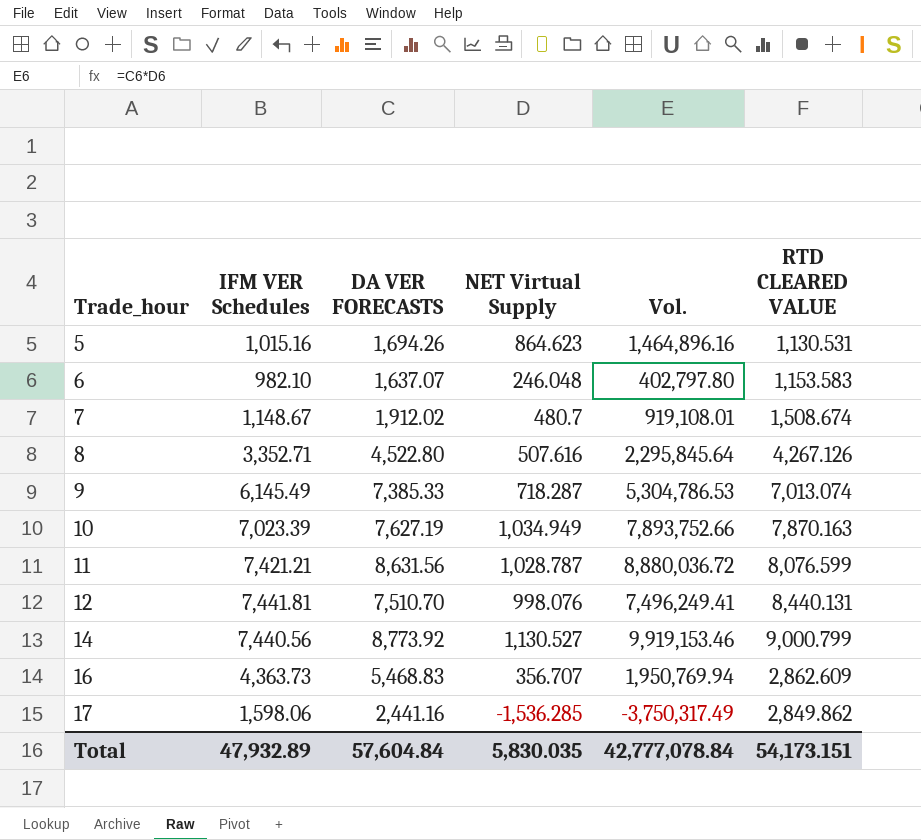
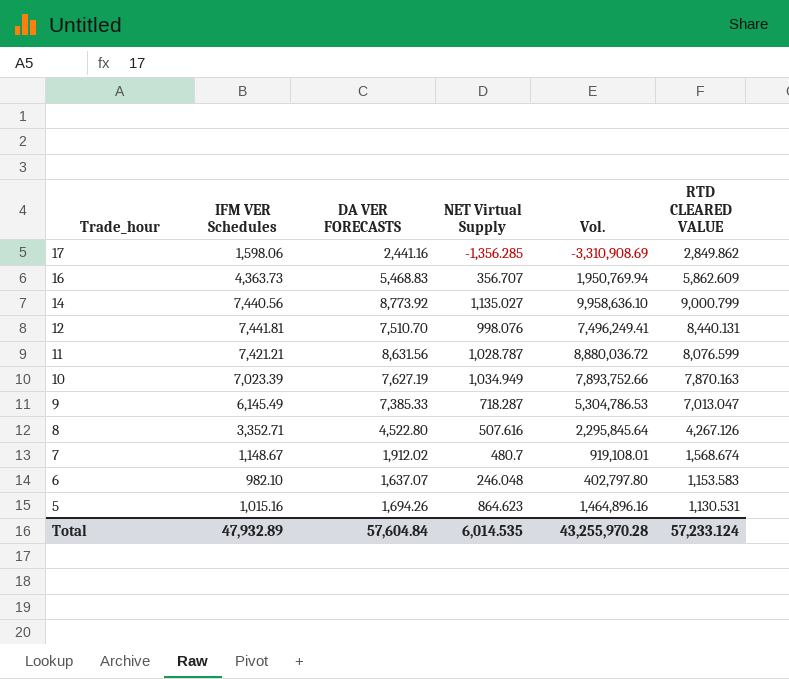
row order: Trade_hour ascending -> Trade_hour descending
17 | NET Virtual Supply: -1,536.285 -> -1,356.285
17 | Vol.: -3,750,317.49 -> -3,310,908.69
16 | RTD CLEARED VALUE: 2,862.609 -> 5,862.609
14 | NET Virtual Supply: 1,130.527 -> 1,135.027
14 | Vol.: 9,919,153.46 -> 9,958,636.10
9 | RTD CLEARED VALUE: 7,013.074 -> 7,013.047
7 | RTD CLEARED VALUE: 1,508.674 -> 1,568.674
Total | NET Virtual Supply: 5,830.035 -> 6,014.535
Total | Vol.: 42,777,078.84 -> 43,255,970.28
Total | RTD CLEARED VALUE: 54,173.151 -> 57,233.124

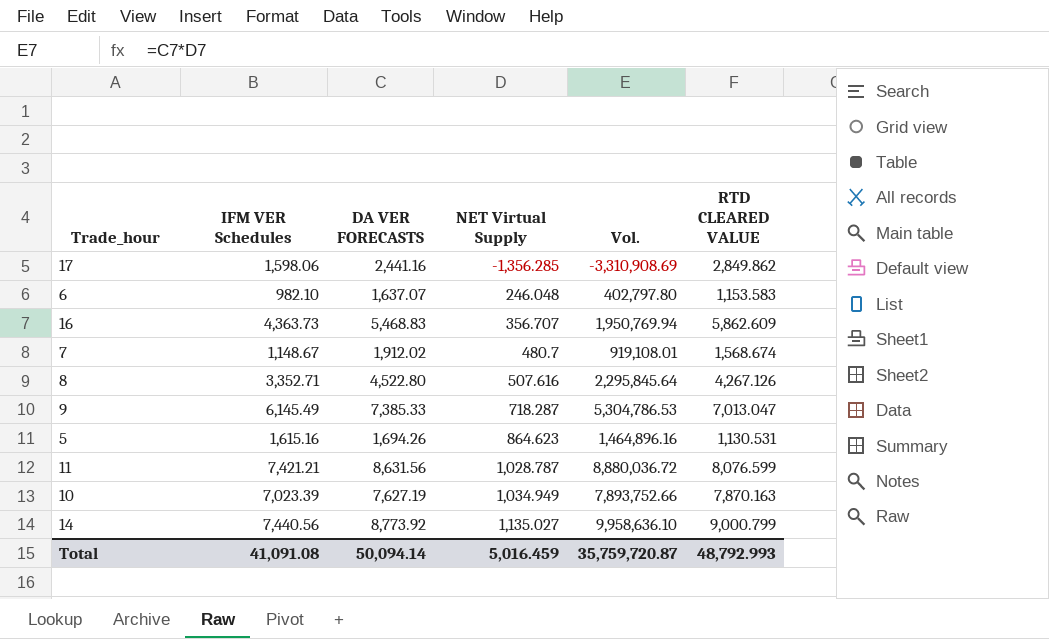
row order: Trade_hour descending -> NET Virtual Supply ascending
row 12: 7,441.81 | 7,510.70 | 998.076 | 7,496,249.41 | 8,440.131 -> none
5 | IFM VER Schedules: 1,015.16 -> 1,615.16
Total | IFM VER Schedules: 47,932.89 -> 41,091.08
Total | DA VER FORECASTS: 57,604.84 -> 50,094.14
Total | NET Virtual Supply: 6,014.535 -> 5,016.459
Total | Vol.: 43,255,970.28 -> 35,759,720.87
Total | RTD CLEARED VALUE: 57,233.124 -> 48,792.993

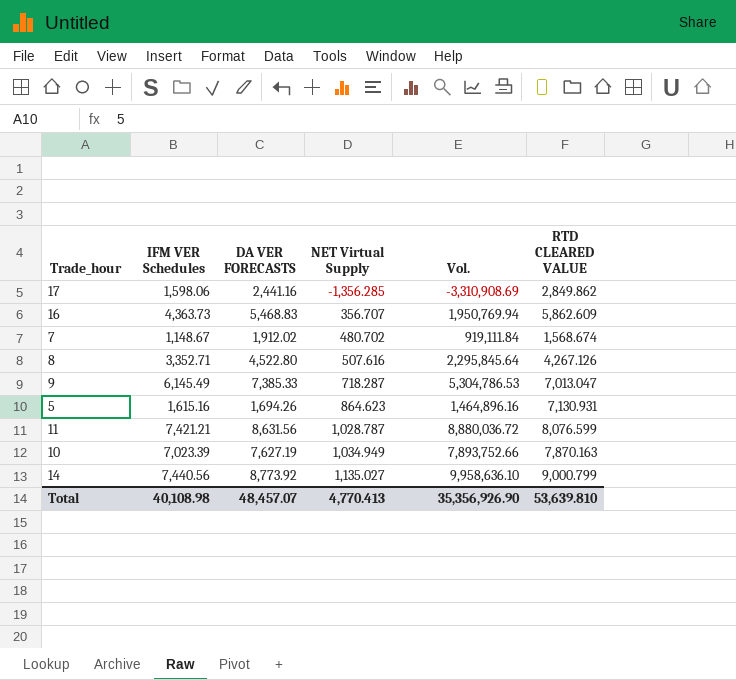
row 6: 982.10 | 1,637.07 | 246.048 | 402,797.80 | 1,153.583 -> none
7 | NET Virtual Supply: 480.7 -> 480.702
7 | Vol.: 919,108.01 -> 919,111.84
5 | RTD CLEARED VALUE: 1,130.531 -> 7,130.931
Total | IFM VER Schedules: 41,091.08 -> 40,108.98
Total | DA VER FORECASTS: 50,094.14 -> 48,457.07
Total | NET Virtual Supply: 5,016.459 -> 4,770.413
Total | Vol.: 35,759,720.87 -> 35,356,926.90
Total | RTD CLEARED VALUE: 48,792.993 -> 53,639.810

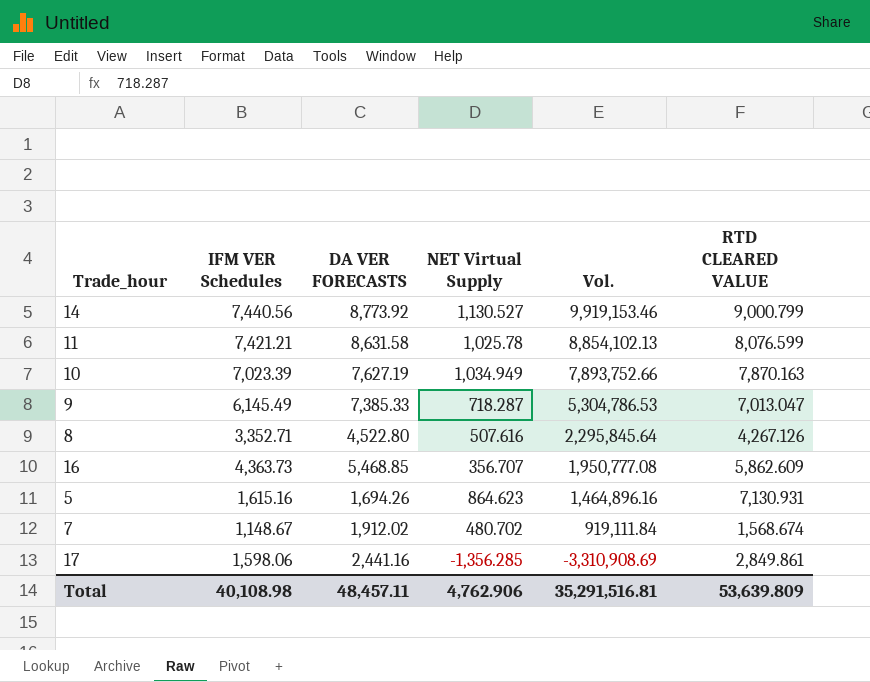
row order: NET Virtual Supply ascending -> Vol. descending
14 | NET Virtual Supply: 1,135.027 -> 1,130.527
14 | Vol.: 9,958,636.10 -> 9,919,153.46
11 | DA VER FORECASTS: 8,631.56 -> 8,631.58
11 | NET Virtual Supply: 1,028.787 -> 1,025.78
11 | Vol.: 8,880,036.72 -> 8,854,102.13
16 | DA VER FORECASTS: 5,468.83 -> 5,468.85
16 | Vol.: 1,950,769.94 -> 1,950,777.08
17 | RTD CLEARED VALUE: 2,849.862 -> 2,849.861
Total | DA VER FORECASTS: 48,457.07 -> 48,457.11
Total | NET Virtual Supply: 4,770.413 -> 4,762.906
Total | Vol.: 35,356,926.90 -> 35,291,516.81
Total | RTD CLEARED VALUE: 53,639.810 -> 53,639.809

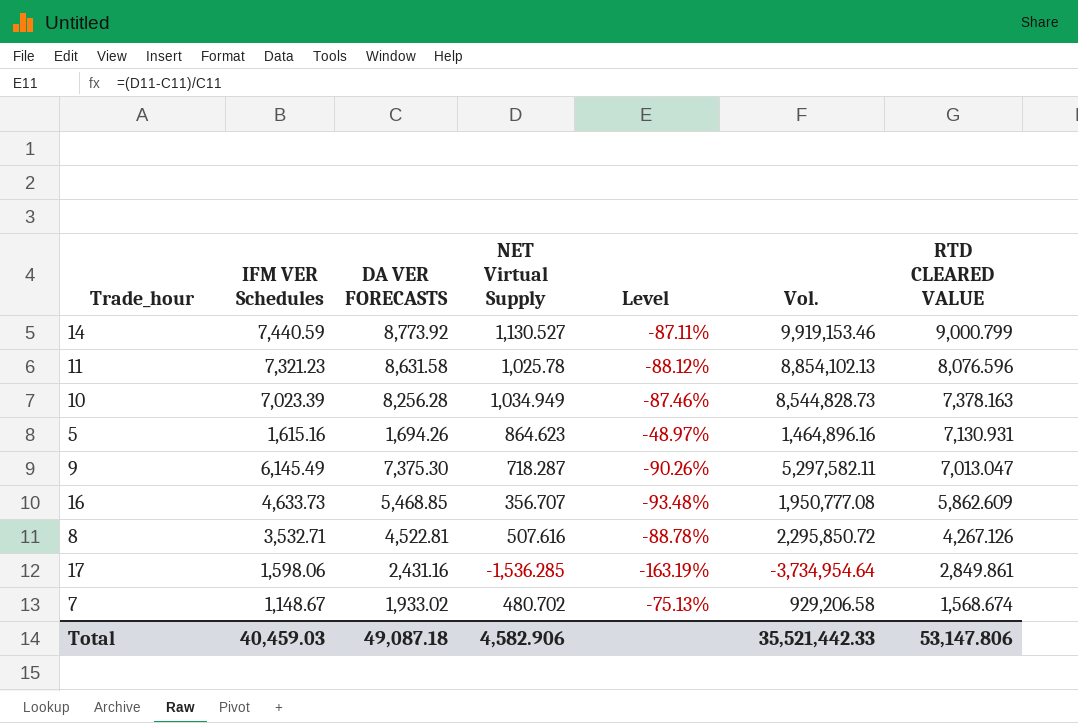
row order: Vol. descending -> RTD CLEARED VALUE descending
column Level | formula: none -> ([NET Virtual Supply] - [DA VER FORECASTS]) / [DA VER FORECASTS]
14 | IFM VER Schedules: 7,440.56 -> 7,440.59
11 | IFM VER Schedules: 7,421.21 -> 7,321.23
11 | RTD CLEARED VALUE: 8,076.599 -> 8,076.596
10 | DA VER FORECASTS: 7,627.19 -> 8,256.28
10 | Vol.: 7,893,752.66 -> 8,544,828.73
10 | RTD CLEARED VALUE: 7,870.163 -> 7,378.163
9 | DA VER FORECASTS: 7,385.33 -> 7,375.30
9 | Vol.: 5,304,786.53 -> 5,297,582.11
16 | IFM VER Schedules: 4,363.73 -> 4,633.73
8 | IFM VER Schedules: 3,352.71 -> 3,532.71
8 | DA VER FORECASTS: 4,522.80 -> 4,522.81
8 | Vol.: 2,295,845.64 -> 2,295,850.72
17 | DA VER FORECASTS: 2,441.16 -> 2,431.16
17 | NET Virtual Supply: -1,356.285 -> -1,536.285
17 | Vol.: -3,310,908.69 -> -3,734,954.64
7 | DA VER FORECASTS: 1,912.02 -> 1,933.02
7 | Vol.: 919,111.84 -> 929,206.58
Total | IFM VER Schedules: 40,108.98 -> 40,459.03
Total | DA VER FORECASTS: 48,457.11 -> 49,087.18
Total | NET Virtual Supply: 4,762.906 -> 4,582.906
Total | Vol.: 35,291,516.81 -> 35,521,442.33
Total | RTD CLEARED VALUE: 53,639.809 -> 53,147.806

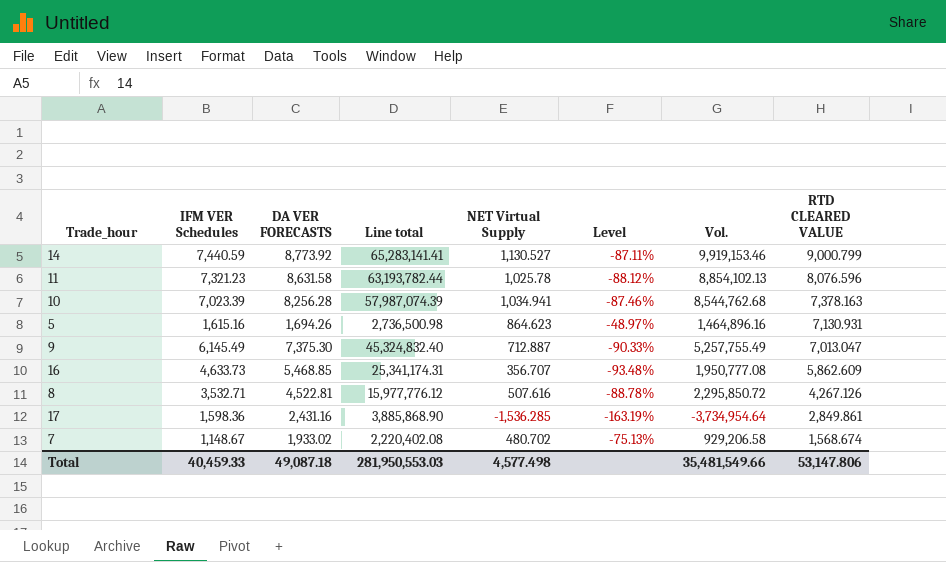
column Line total | formula: none -> [IFM VER Schedules] * [DA VER FORECASTS]
10 | NET Virtual Supply: 1,034.949 -> 1,034.941
10 | Vol.: 8,544,828.73 -> 8,544,762.68
9 | NET Virtual Supply: 718.287 -> 712.887
9 | Level: -90.26% -> -90.33%
9 | Vol.: 5,297,582.11 -> 5,257,755.49
17 | IFM VER Schedules: 1,598.06 -> 1,598.36
Total | IFM VER Schedules: 40,459.03 -> 40,459.33
Total | NET Virtual Supply: 4,582.906 -> 4,577.498
Total | Vol.: 35,521,442.33 -> 35,481,549.66

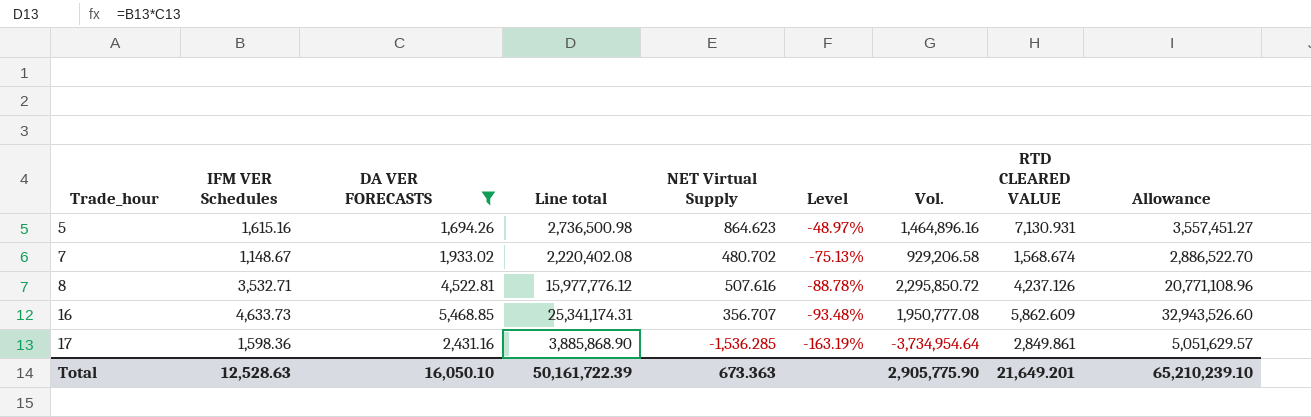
filter: none -> DA VER FORECASTS <= 5,468.85
row order: RTD CLEARED VALUE descending -> Trade_hour ascending
column Allowance | formula: none -> [Line total] * 1.3
8 | RTD CLEARED VALUE: 4,267.126 -> 4,237.126
Total | IFM VER Schedules: 40,459.33 -> 12,528.63
Total | DA VER FORECASTS: 49,087.18 -> 16,050.10
Total | Line total: 281,950,553.03 -> 50,161,722.39
Total | NET Virtual Supply: 4,577.498 -> 673.363
Total | Vol.: 35,481,549.66 -> 2,905,775.90
Total | RTD CLEARED VALUE: 53,147.806 -> 21,649.201

